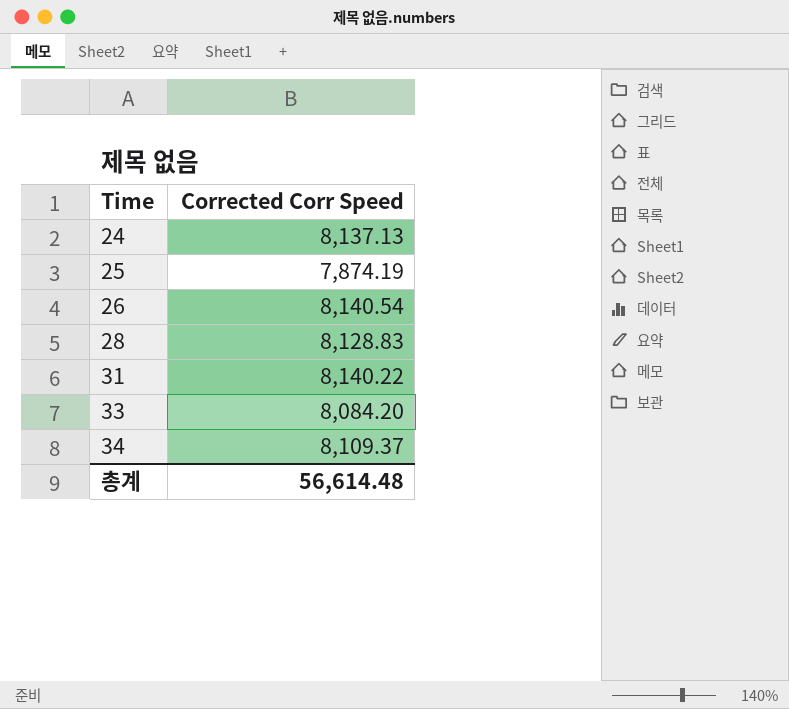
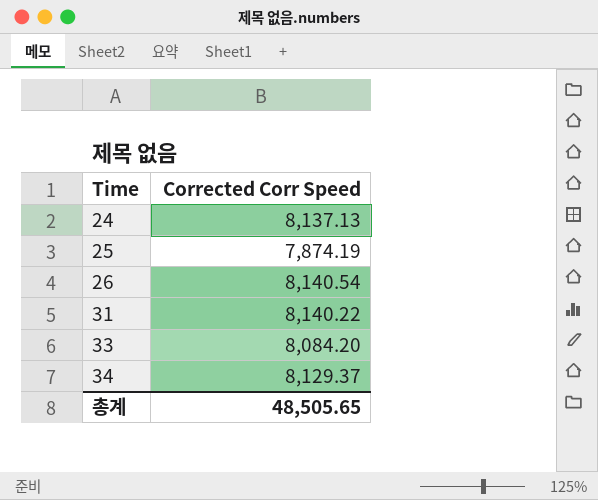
row 28: 8,128.83 -> none
34 | Corrected Corr Speed: 8,109.37 -> 8,129.37
총계 | Corrected Corr Speed: 56,614.48 -> 48,505.65

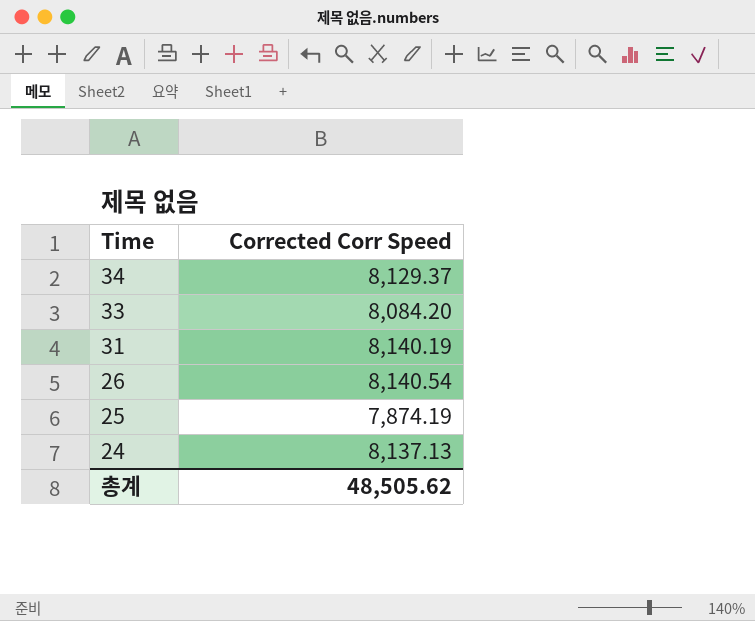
row order: Time ascending -> Time descending
31 | Corrected Corr Speed: 8,140.22 -> 8,140.19
총계 | Corrected Corr Speed: 48,505.65 -> 48,505.62

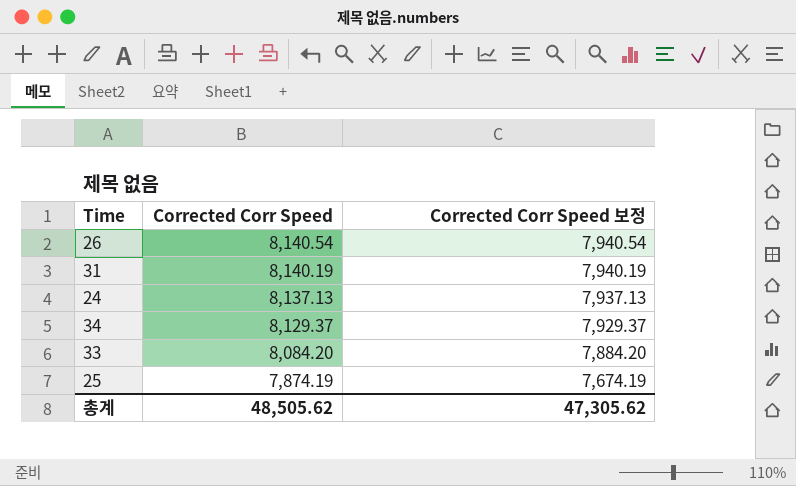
row order: Time descending -> Corrected Corr Speed descending
column Corrected Corr Speed 보정 | formula: none -> [Corrected Corr Speed] - 200

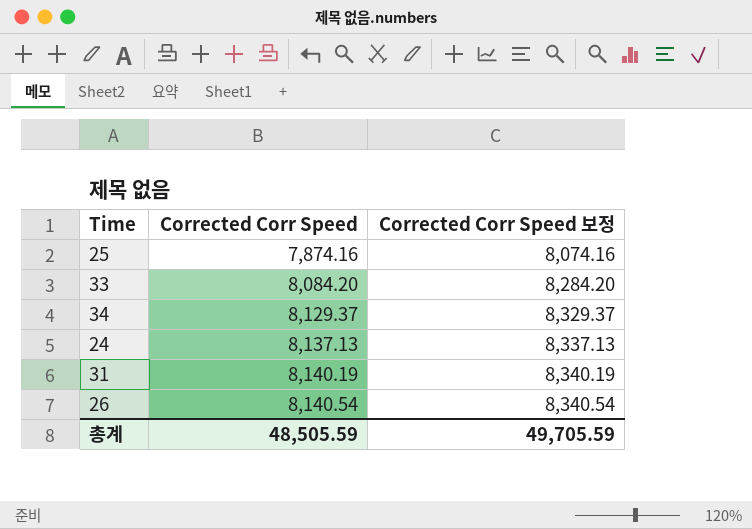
row order: Corrected Corr Speed descending -> Corrected Corr Speed ascending
column Corrected Corr Speed 보정 | formula: [Corrected Corr Speed] - 200 -> [Corrected Corr Speed] + 200
25 | Corrected Corr Speed: 7,874.19 -> 7,874.16
총계 | Corrected Corr Speed: 48,505.62 -> 48,505.59
총계 | Corrected Corr Speed 보정: 47,305.62 -> 49,705.59

